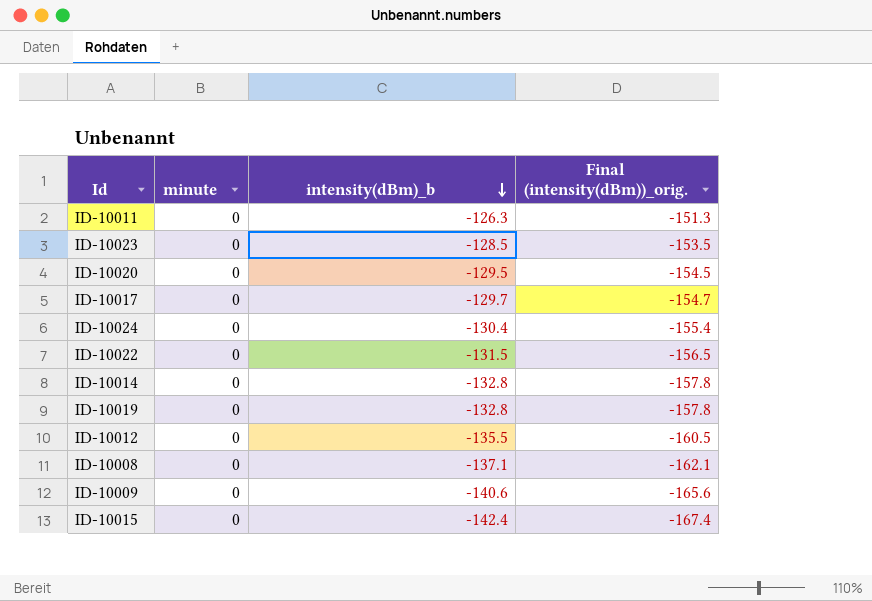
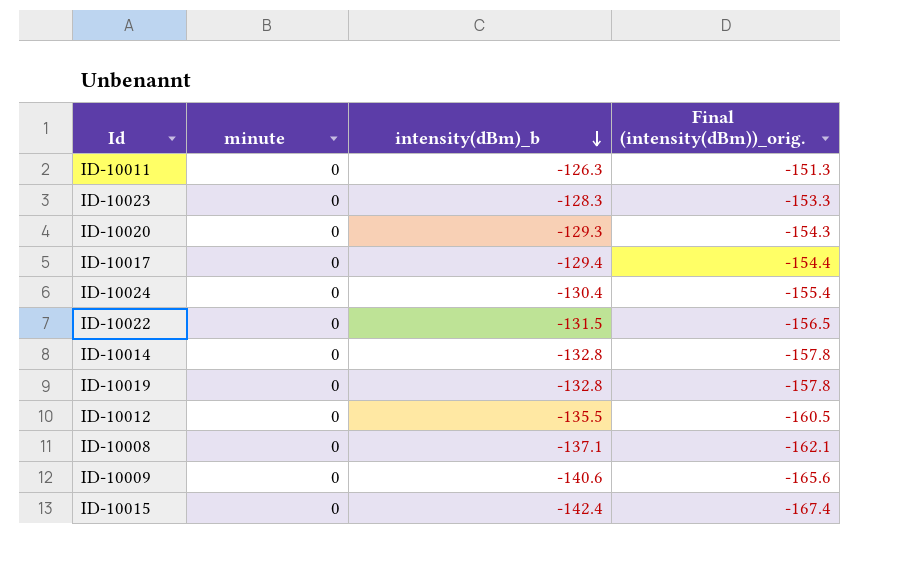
ID-10023 | intensity(dBm)_b: -128.5 -> -128.3
ID-10023 | Final (intensity(dBm))_orig.: -153.5 -> -153.3
ID-10020 | intensity(dBm)_b: -129.5 -> -129.3
ID-10020 | Final (intensity(dBm))_orig.: -154.5 -> -154.3
ID-10017 | intensity(dBm)_b: -129.7 -> -129.4
ID-10017 | Final (intensity(dBm))_orig.: -154.7 -> -154.4

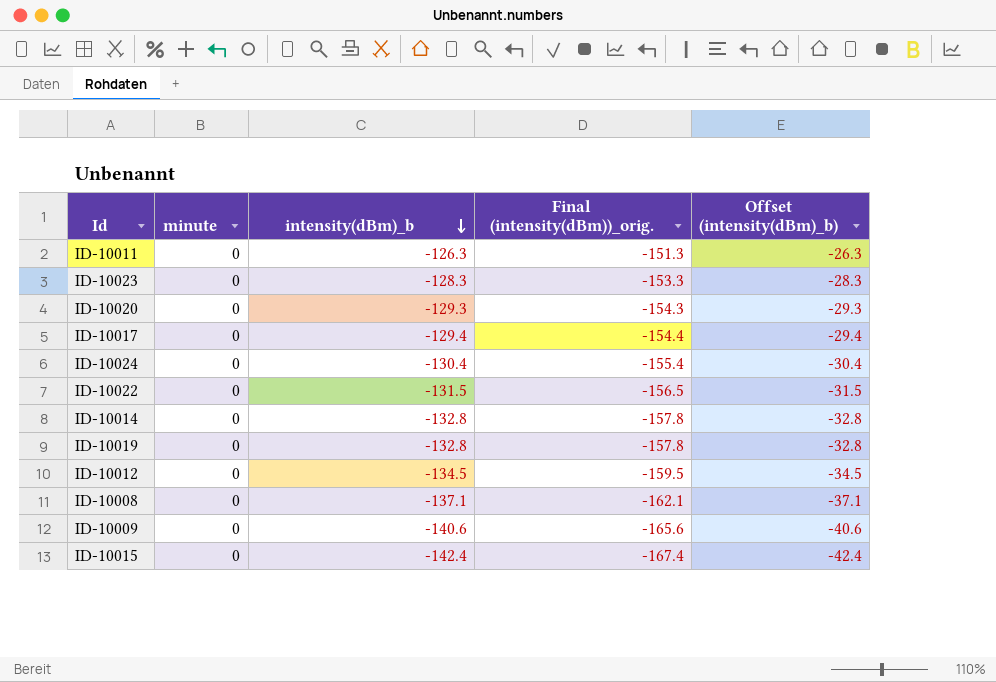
column Offset (intensity(dBm)_b) | formula: none -> [intensity(dBm)_b] + 100
ID-10012 | intensity(dBm)_b: -135.5 -> -134.5
ID-10012 | Final (intensity(dBm))_orig.: -160.5 -> -159.5

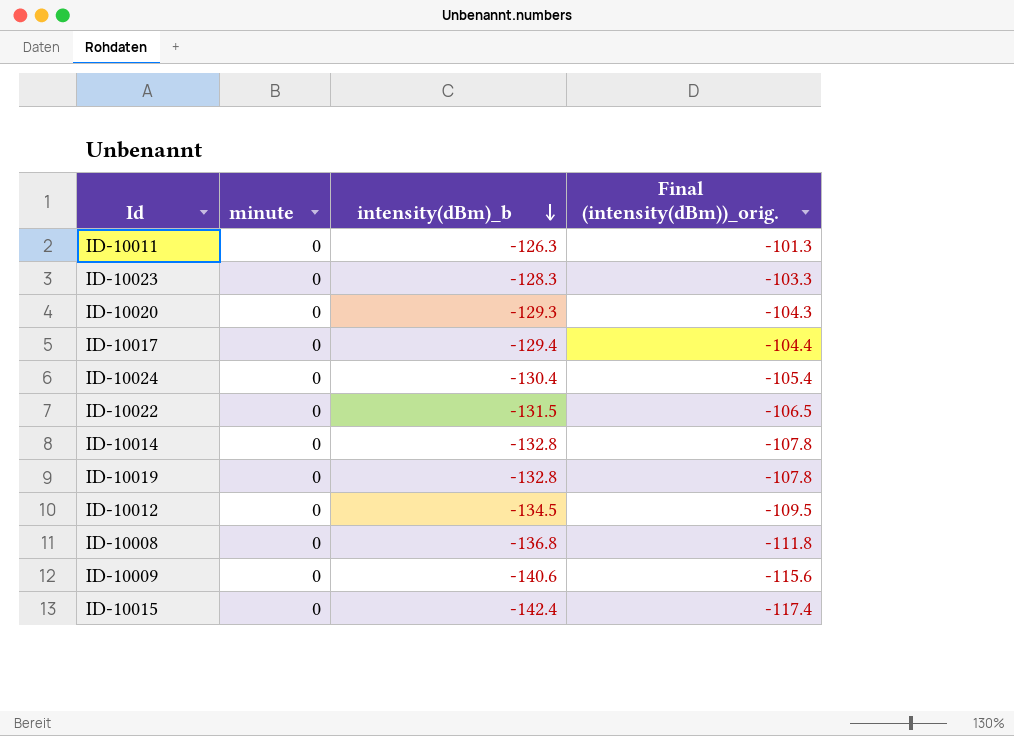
column Offset (intensity(dBm)_b) | formula: [intensity(dBm)_b] + 100 -> none
column Final (intensity(dBm))_orig. | formula: [intensity(dBm)_b] - 25 -> [intensity(dBm)_b] + 25
ID-10008 | intensity(dBm)_b: -137.1 -> -136.8

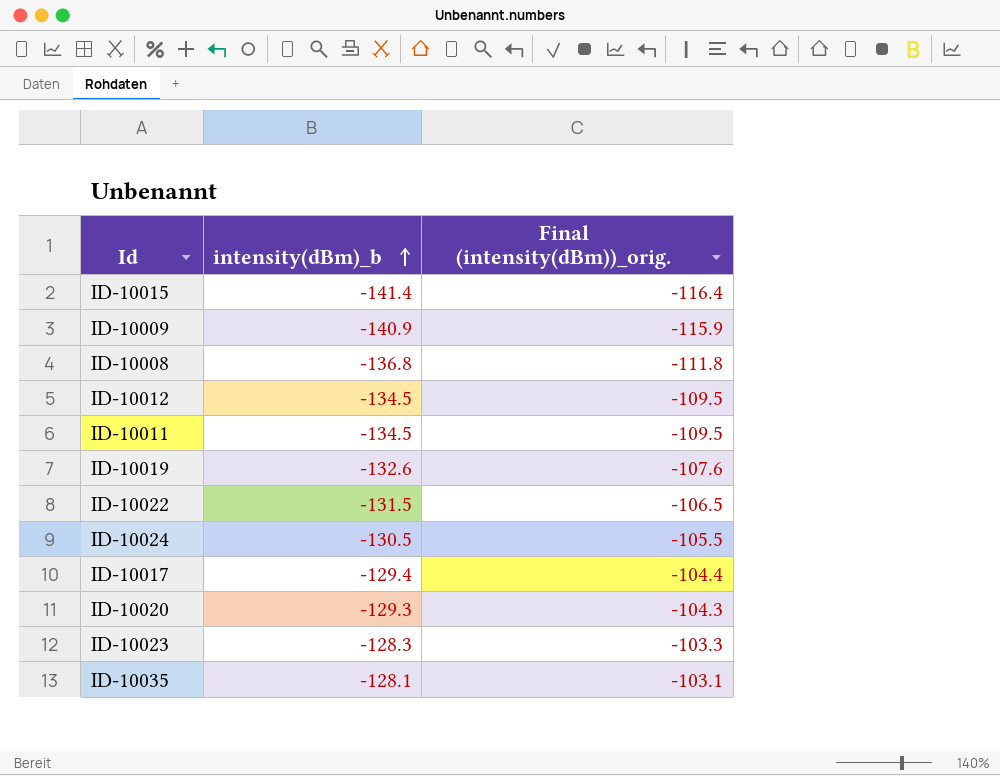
row order: intensity(dBm)_b descending -> intensity(dBm)_b ascending
column minute | position: 2 -> none
row ID-10014: 0 | -132.8 | -107.8 -> none
ID-10015 | intensity(dBm)_b: -142.4 -> -141.4
ID-10015 | Final (intensity(dBm))_orig.: -117.4 -> -116.4
ID-10009 | intensity(dBm)_b: -140.6 -> -140.9
ID-10009 | Final (intensity(dBm))_orig.: -115.6 -> -115.9
ID-10011 | intensity(dBm)_b: -126.3 -> -134.5
ID-10011 | Final (intensity(dBm))_orig.: -101.3 -> -109.5
ID-10019 | intensity(dBm)_b: -132.8 -> -132.6
ID-10019 | Final (intensity(dBm))_orig.: -107.8 -> -107.6
ID-10024 | intensity(dBm)_b: -130.4 -> -130.5
ID-10024 | Final (intensity(dBm))_orig.: -105.4 -> -105.5
row ID-10035: none -> -128.1 | -103.1

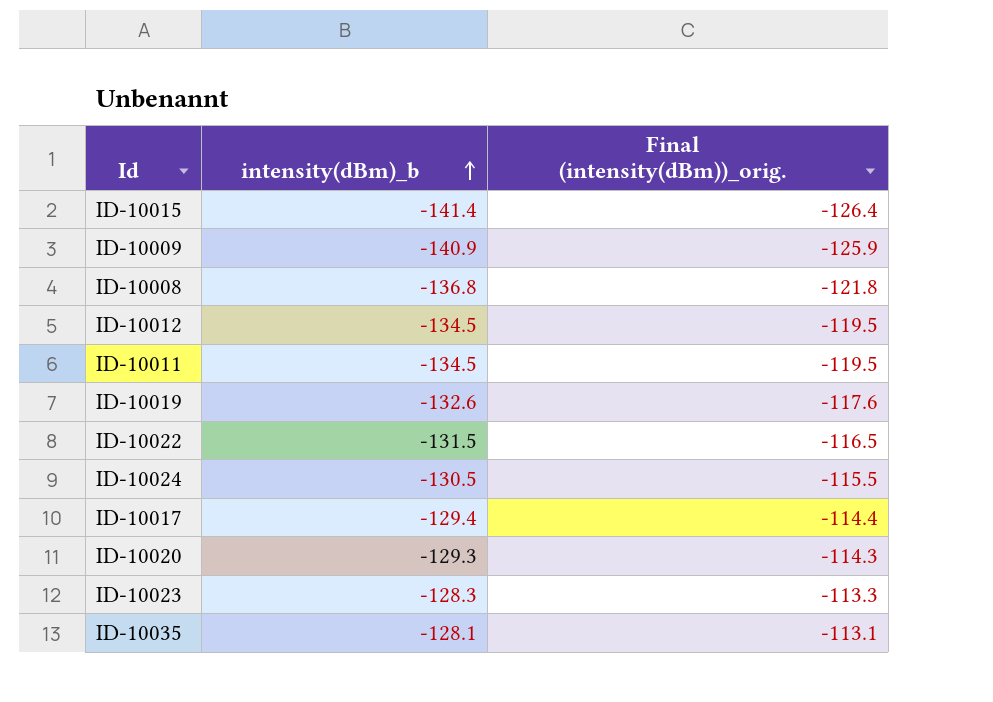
column Final (intensity(dBm))_orig. | formula: [intensity(dBm)_b] + 25 -> [intensity(dBm)_b] + 15

